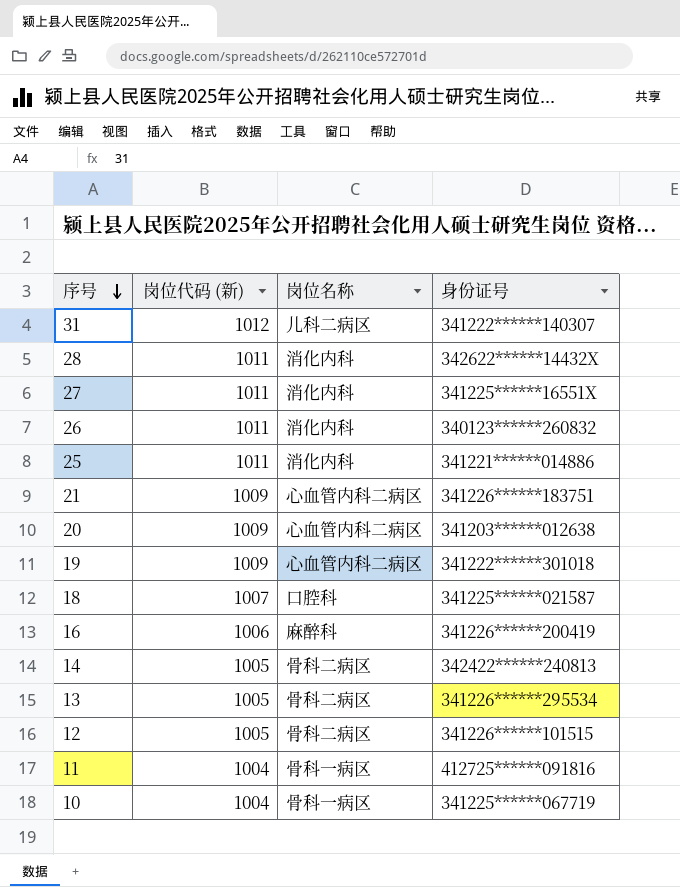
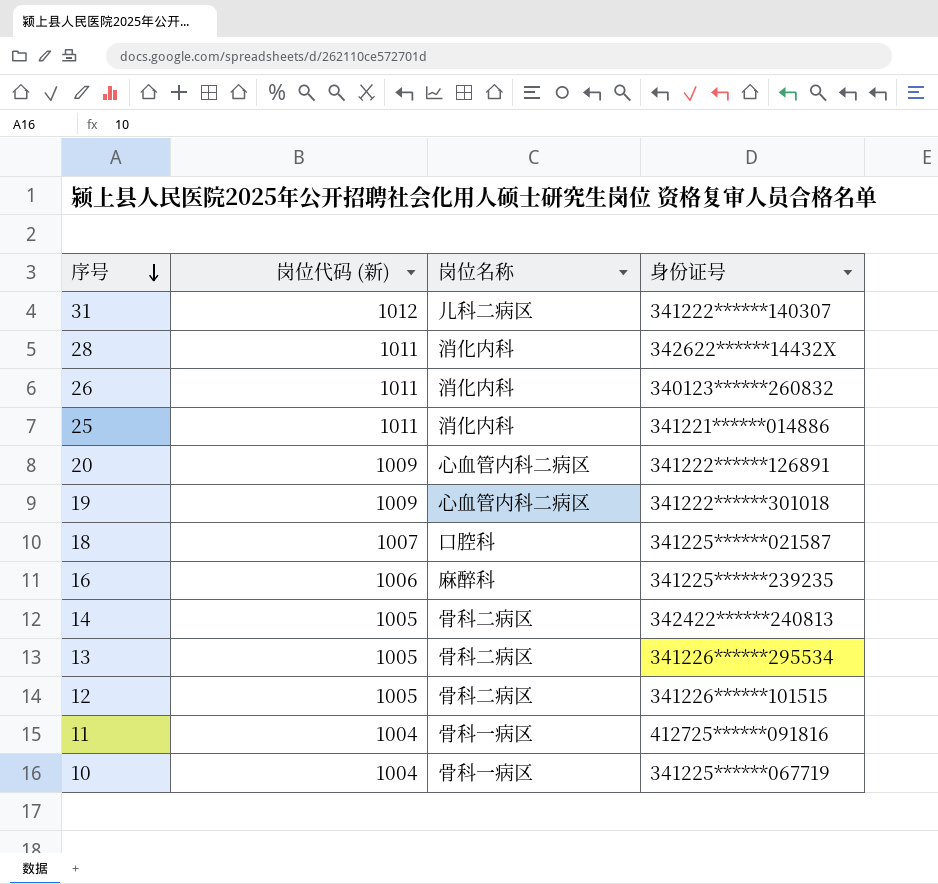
row 27: 1011 | 消化内科 | 341225******16551X -> none
row 21: 1009 | 心血管内科二病区 | 341226******183751 -> none
20 | 身份证号: 341203******012638 -> 341222******126891
16 | 身份证号: 341226******200419 -> 341225******239235

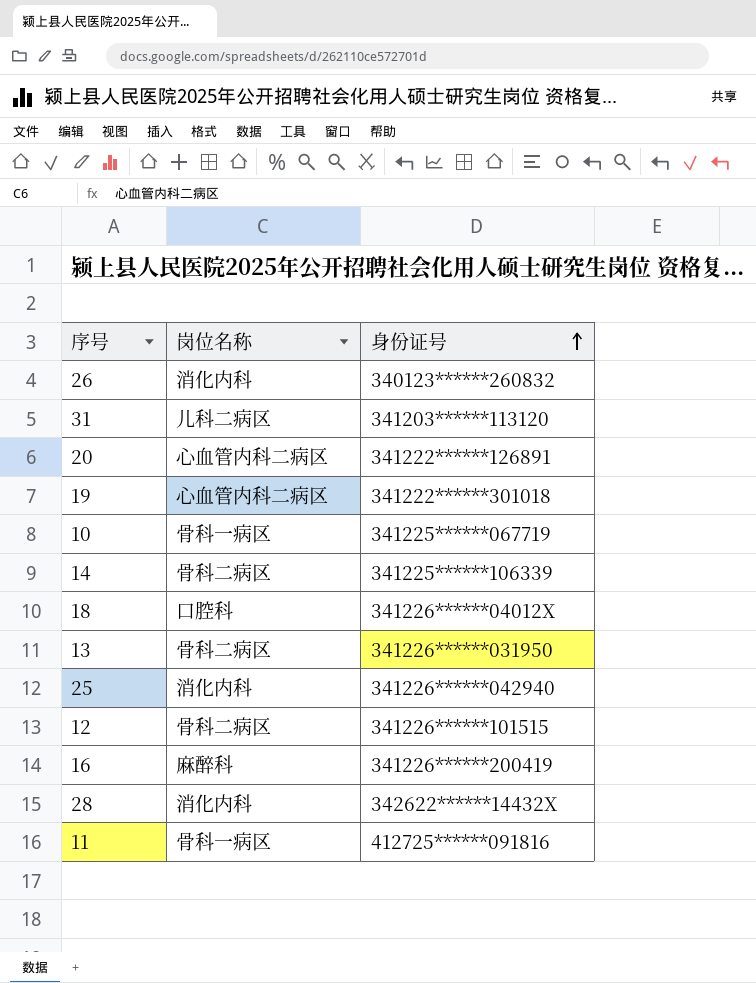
row order: 序号 descending -> 身份证号 ascending
column 岗位代码 (新) | position: 2 -> none
31 | 身份证号: 341222******140307 -> 341203******113120
14 | 身份证号: 342422******240813 -> 341225******106339
18 | 身份证号: 341225******021587 -> 341226******04012X
13 | 身份证号: 341226******295534 -> 341226******031950
25 | 身份证号: 341221******014886 -> 341226******042940
16 | 身份证号: 341225******239235 -> 341226******200419

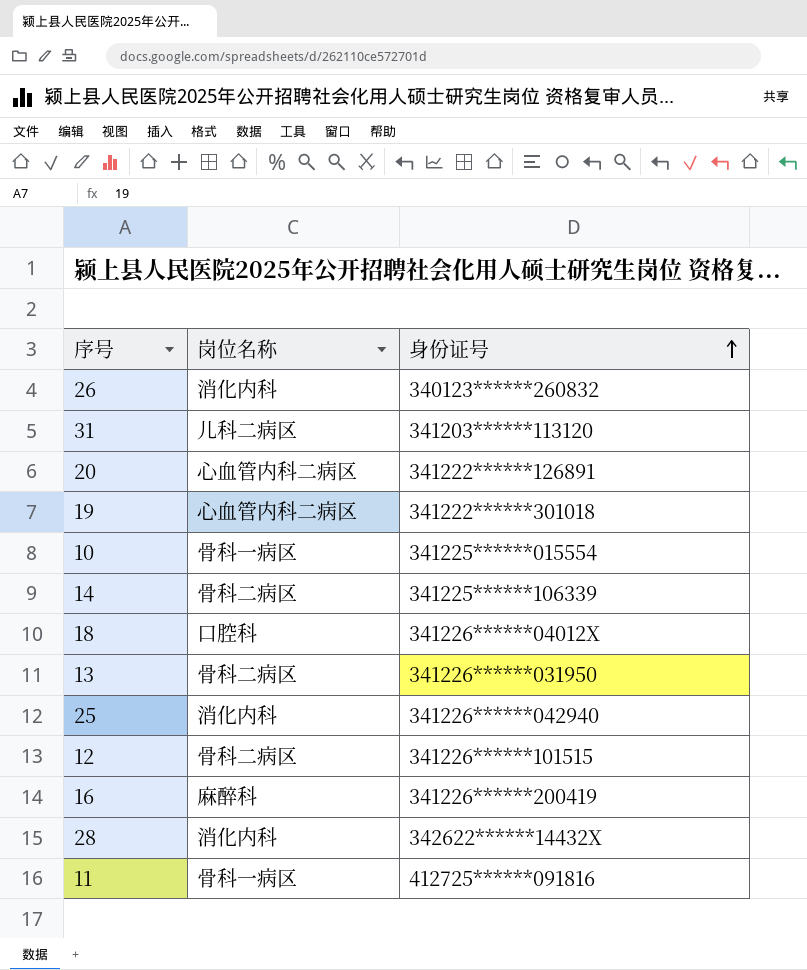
10 | 身份证号: 341225******067719 -> 341225******015554

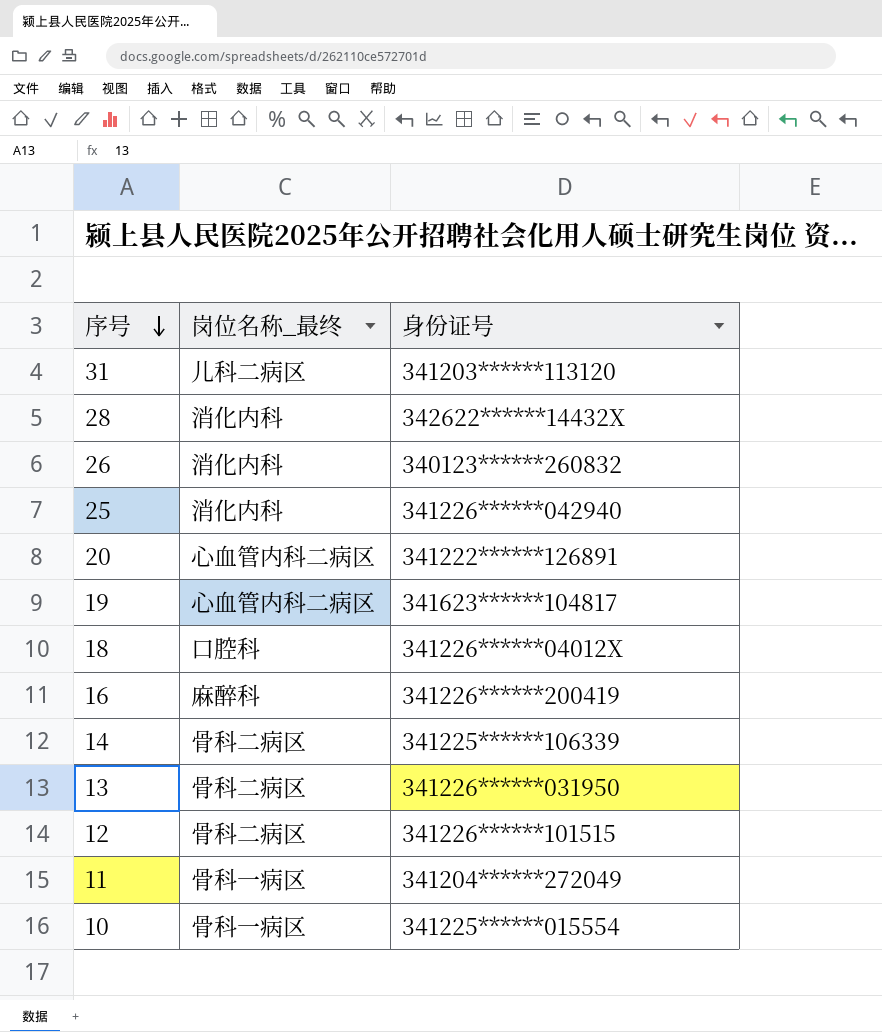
row order: 身份证号 ascending -> 序号 descending
column name: 岗位名称 -> 岗位名称_最终
19 | 身份证号: 341222******301018 -> 341623******104817
11 | 身份证号: 412725******091816 -> 341204******272049

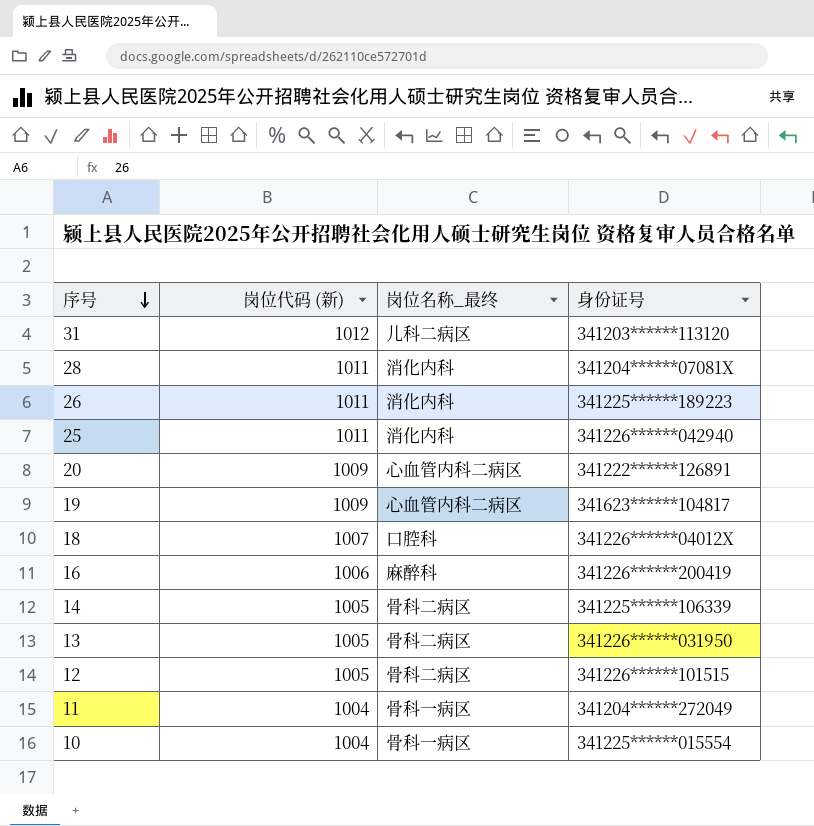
column 岗位代码 (新) | position: none -> 2
28 | 身份证号: 342622******14432X -> 341204******07081X
26 | 身份证号: 340123******260832 -> 341225******189223

